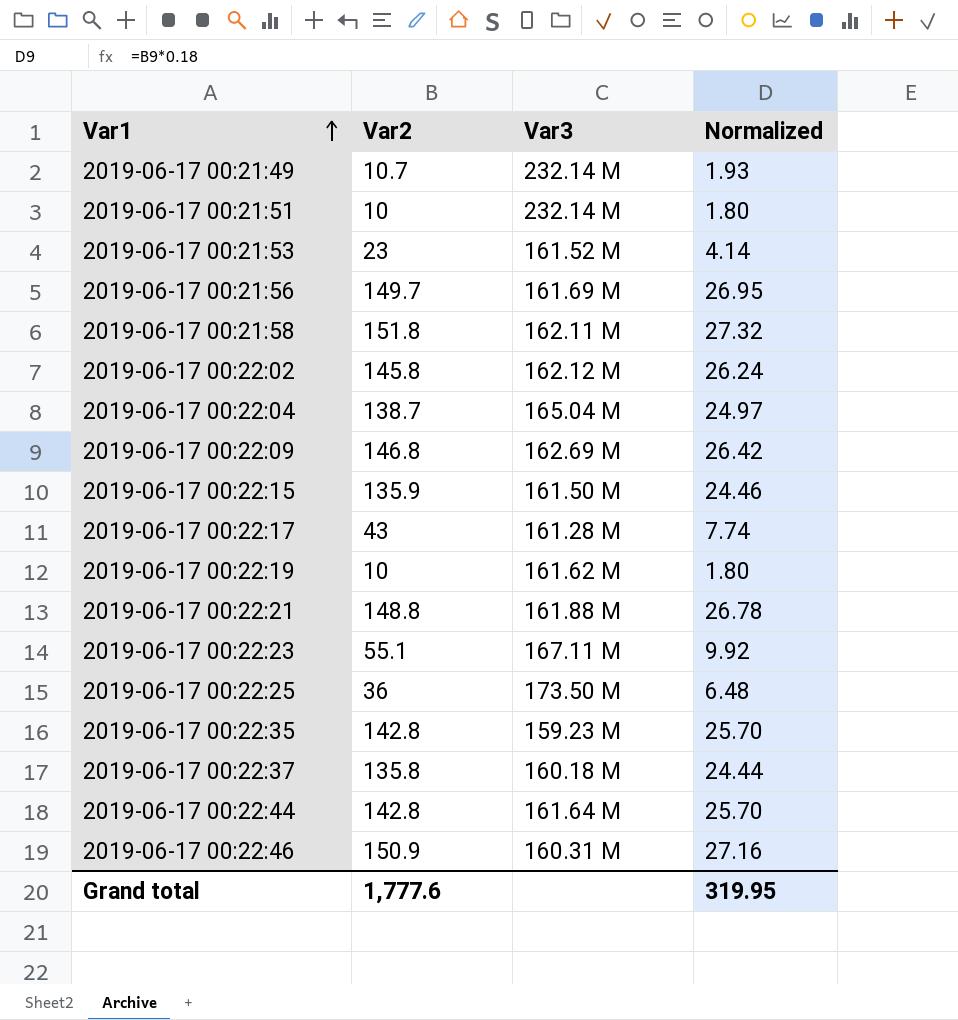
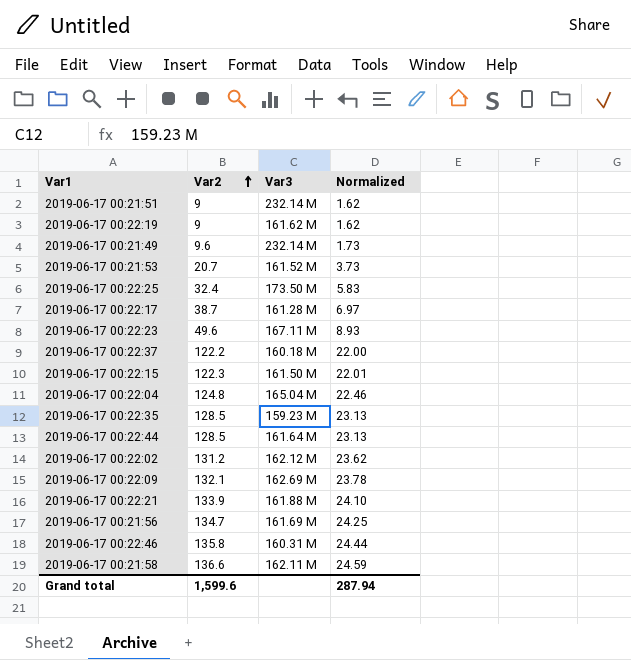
row order: Var1 ascending -> Var2 ascending
2019-06-17 00:21:51 | Var2: 10 -> 9
2019-06-17 00:21:51 | Normalized: 1.80 -> 1.62
2019-06-17 00:22:19 | Var2: 10 -> 9
2019-06-17 00:22:19 | Normalized: 1.80 -> 1.62
2019-06-17 00:21:49 | Var2: 10.7 -> 9.6
2019-06-17 00:21:49 | Normalized: 1.93 -> 1.73
2019-06-17 00:21:53 | Var2: 23 -> 20.7
2019-06-17 00:21:53 | Normalized: 4.14 -> 3.73
2019-06-17 00:22:25 | Var2: 36 -> 32.4
2019-06-17 00:22:25 | Normalized: 6.48 -> 5.83
2019-06-17 00:22:17 | Var2: 43 -> 38.7
2019-06-17 00:22:17 | Normalized: 7.74 -> 6.97
2019-06-17 00:22:23 | Var2: 55.1 -> 49.6
2019-06-17 00:22:23 | Normalized: 9.92 -> 8.93
2019-06-17 00:22:37 | Var2: 135.8 -> 122.2
2019-06-17 00:22:37 | Normalized: 24.44 -> 22.00
2019-06-17 00:22:15 | Var2: 135.9 -> 122.3
2019-06-17 00:22:15 | Normalized: 24.46 -> 22.01
2019-06-17 00:22:04 | Var2: 138.7 -> 124.8
2019-06-17 00:22:04 | Normalized: 24.97 -> 22.46
2019-06-17 00:22:35 | Var2: 142.8 -> 128.5
2019-06-17 00:22:35 | Normalized: 25.70 -> 23.13
2019-06-17 00:22:44 | Var2: 142.8 -> 128.5
2019-06-17 00:22:44 | Normalized: 25.70 -> 23.13
2019-06-17 00:22:02 | Var2: 145.8 -> 131.2
2019-06-17 00:22:02 | Normalized: 26.24 -> 23.62
2019-06-17 00:22:09 | Var2: 146.8 -> 132.1
2019-06-17 00:22:09 | Normalized: 26.42 -> 23.78
2019-06-17 00:22:21 | Var2: 148.8 -> 133.9
2019-06-17 00:22:21 | Normalized: 26.78 -> 24.10
2019-06-17 00:21:56 | Var2: 149.7 -> 134.7
2019-06-17 00:21:56 | Normalized: 26.95 -> 24.25
2019-06-17 00:22:46 | Var2: 150.9 -> 135.8
2019-06-17 00:22:46 | Normalized: 27.16 -> 24.44
2019-06-17 00:21:58 | Var2: 151.8 -> 136.6
2019-06-17 00:21:58 | Normalized: 27.32 -> 24.59
Grand total | Var2: 1,777.6 -> 1,599.6
Grand total | Normalized: 319.95 -> 287.94

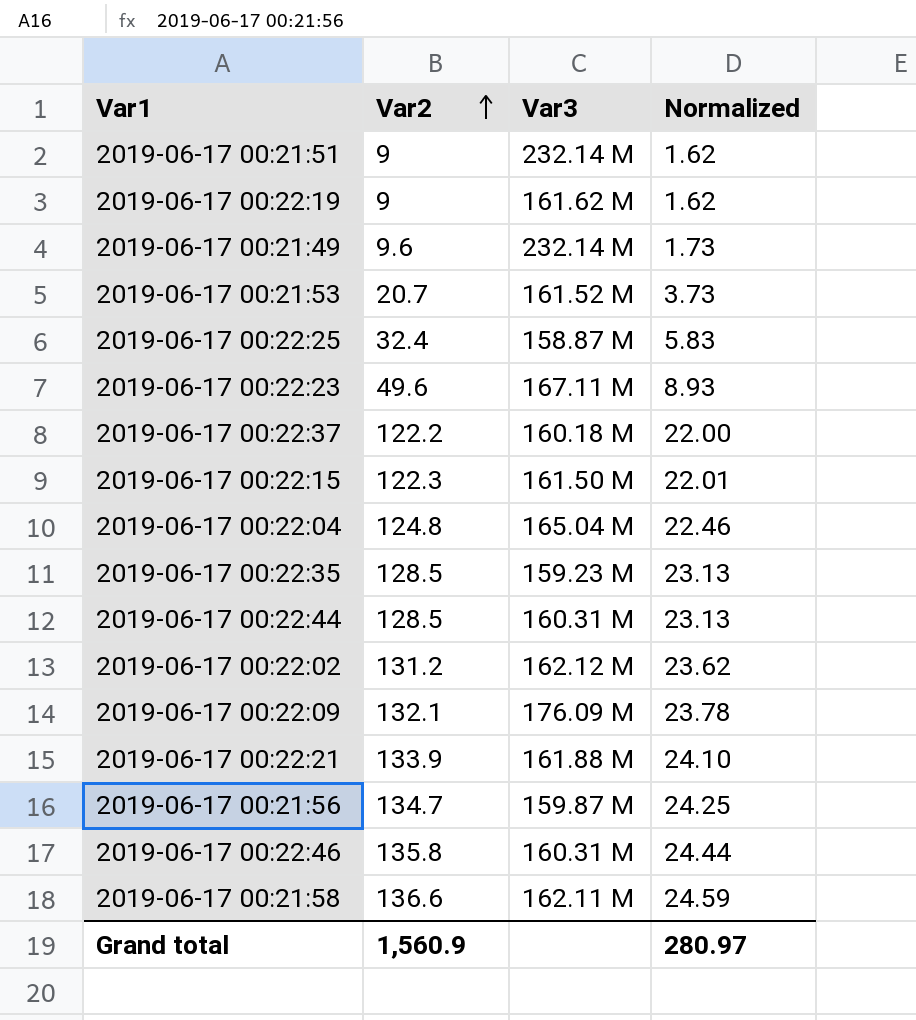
row 2019-06-17 00:22:17: 38.7 | 161.28 M | 6.97 -> none
2019-06-17 00:22:25 | Var3: 173.50 M -> 158.87 M
2019-06-17 00:22:44 | Var3: 161.64 M -> 160.31 M
2019-06-17 00:22:09 | Var3: 162.69 M -> 176.09 M
2019-06-17 00:21:56 | Var3: 161.69 M -> 159.87 M
Grand total | Var2: 1,599.6 -> 1,560.9
Grand total | Normalized: 287.94 -> 280.97

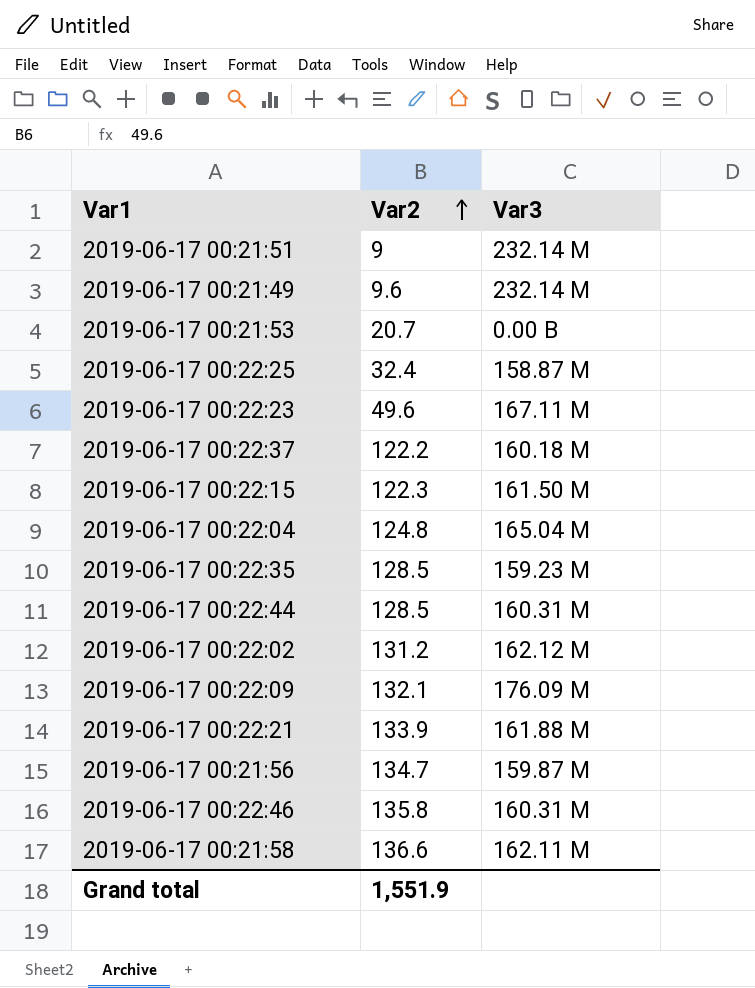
column Normalized | formula: [Var2] * 0.18 -> none
row 2019-06-17 00:22:19: 9 | 161.62 M | 1.62 -> none
2019-06-17 00:21:53 | Var3: 161.52 M -> 0.00 B
Grand total | Var2: 1,560.9 -> 1,551.9

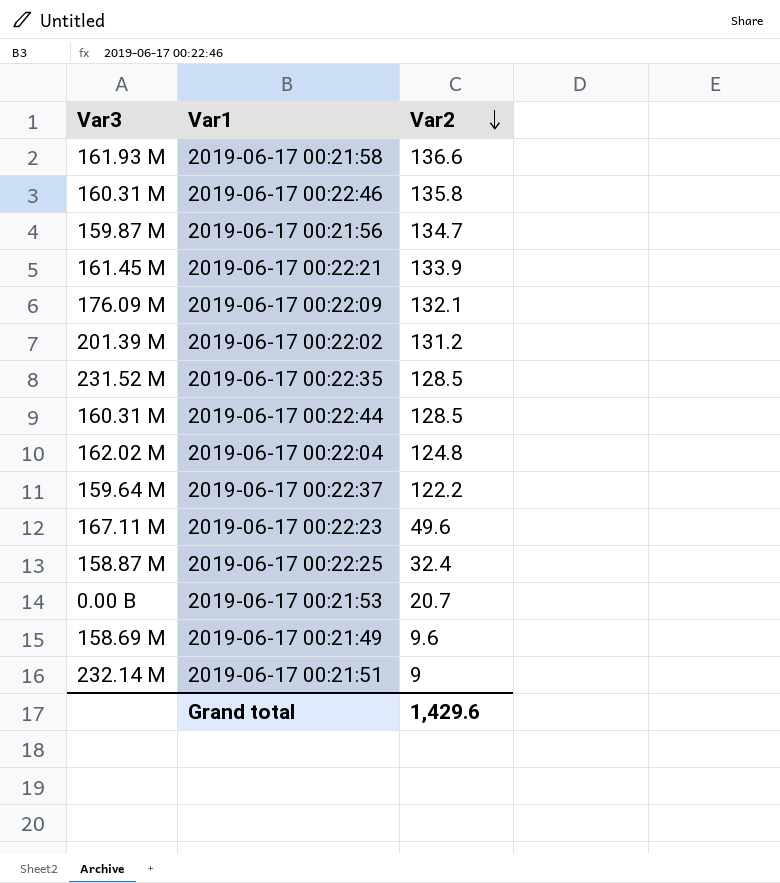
row order: Var2 ascending -> Var2 descending
column Var3 | position: 3 -> 1
row 2019-06-17 00:22:15: 122.3 | 161.50 M -> none
2019-06-17 00:21:58 | Var3: 162.11 M -> 161.93 M
2019-06-17 00:22:21 | Var3: 161.88 M -> 161.45 M
2019-06-17 00:22:02 | Var3: 162.12 M -> 201.39 M
2019-06-17 00:22:35 | Var3: 159.23 M -> 231.52 M
2019-06-17 00:22:04 | Var3: 165.04 M -> 162.02 M
2019-06-17 00:22:37 | Var3: 160.18 M -> 159.64 M
2019-06-17 00:21:49 | Var3: 232.14 M -> 158.69 M
Grand total | Var2: 1,551.9 -> 1,429.6

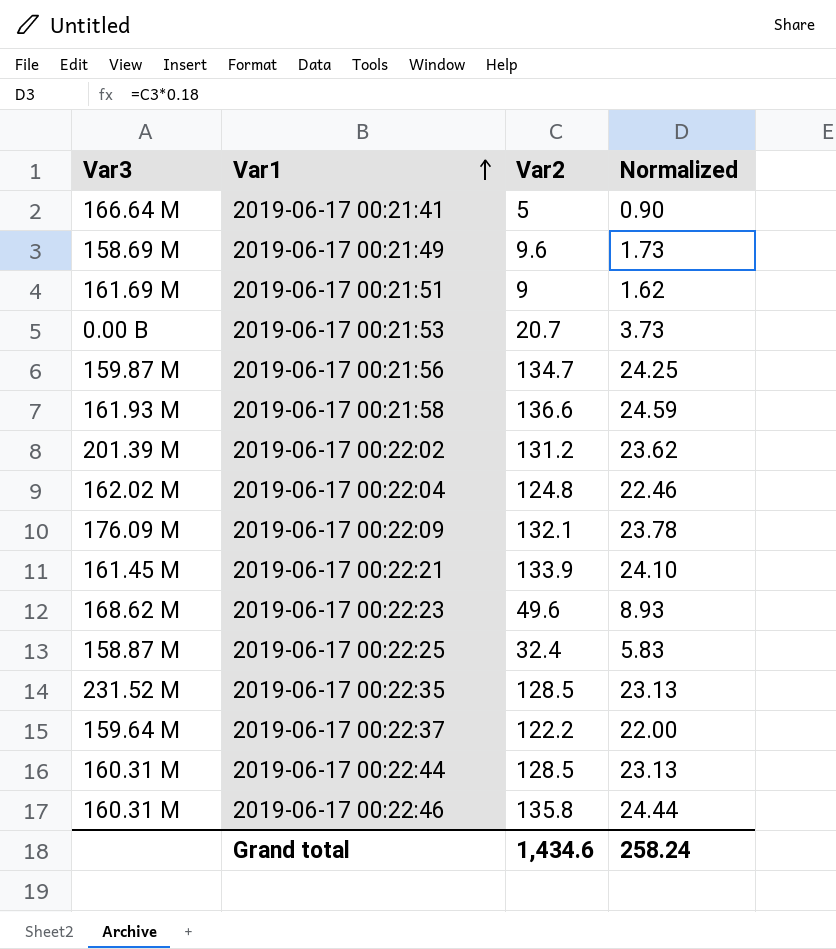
row order: Var2 descending -> Var1 ascending
column Normalized | formula: none -> [Var2] * 0.18
row 2019-06-17 00:21:41: none -> 166.64 M | 5 | 0.90
2019-06-17 00:21:51 | Var3: 232.14 M -> 161.69 M
2019-06-17 00:22:23 | Var3: 167.11 M -> 168.62 M
Grand total | Var2: 1,429.6 -> 1,434.6

